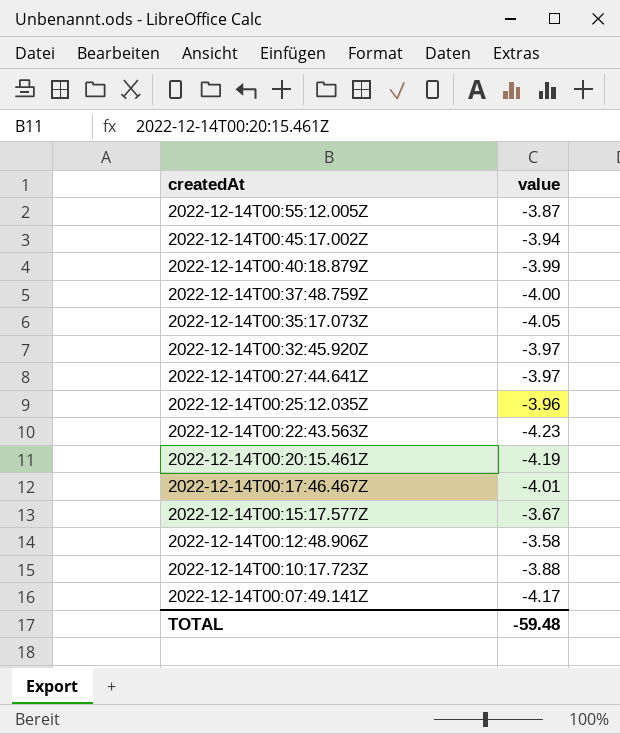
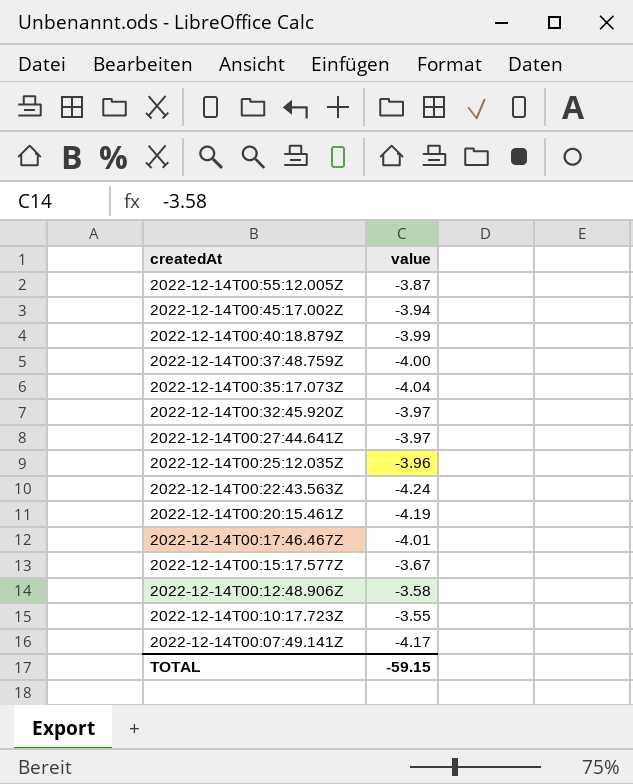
2022-12-14T00:35:17.073Z | value: -4.05 -> -4.04
2022-12-14T00:22:43.563Z | value: -4.23 -> -4.24
2022-12-14T00:10:17.723Z | value: -3.88 -> -3.55
TOTAL | value: -59.48 -> -59.15

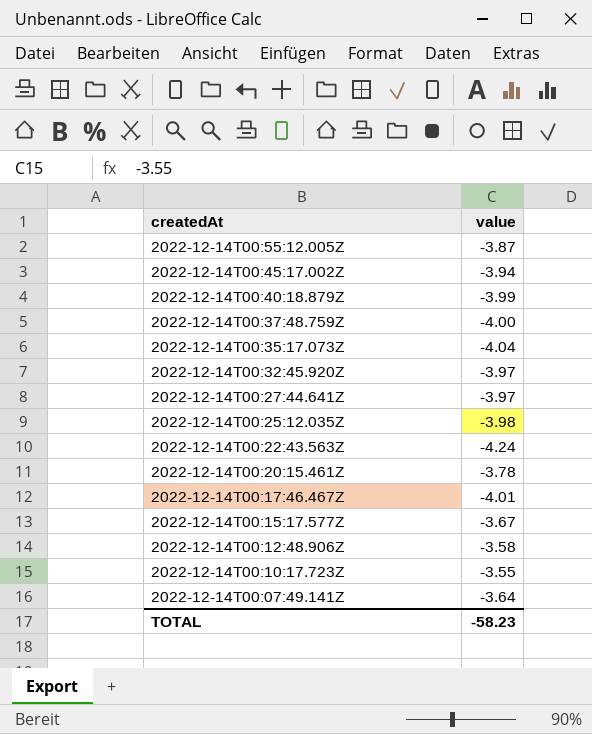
2022-12-14T00:25:12.035Z | value: -3.96 -> -3.98
2022-12-14T00:20:15.461Z | value: -4.19 -> -3.78
2022-12-14T00:07:49.141Z | value: -4.17 -> -3.64
TOTAL | value: -59.15 -> -58.23

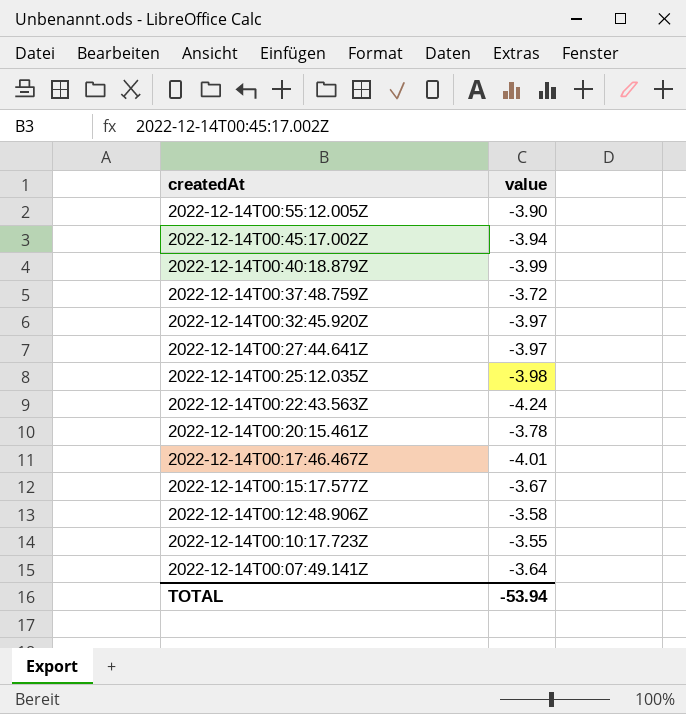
row 2022-12-14T00:35:17.073Z: -4.04 -> none
2022-12-14T00:55:12.005Z | value: -3.87 -> -3.90
2022-12-14T00:37:48.759Z | value: -4.00 -> -3.72
TOTAL | value: -58.23 -> -53.94

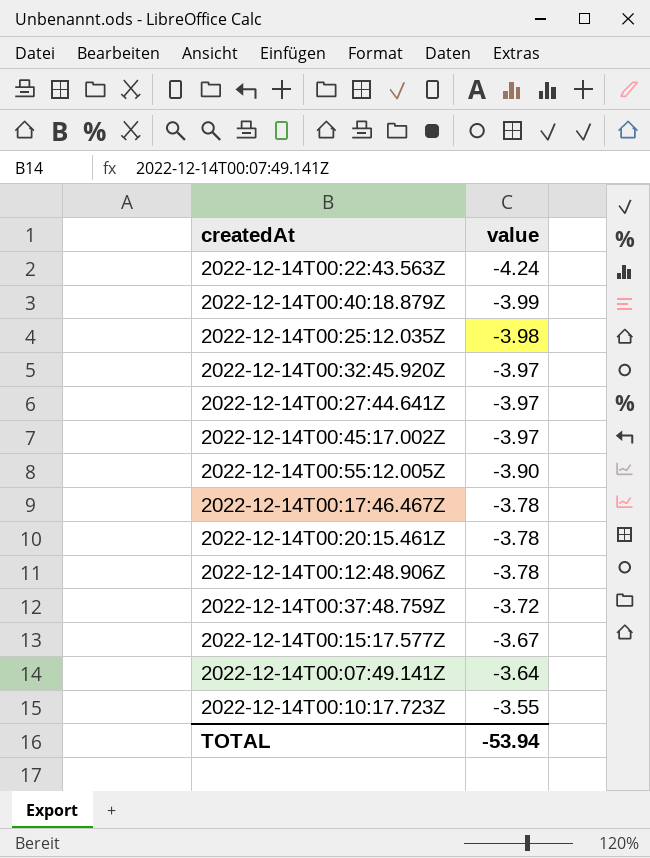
row order: createdAt descending -> value ascending
2022-12-14T00:45:17.002Z | value: -3.94 -> -3.97
2022-12-14T00:17:46.467Z | value: -4.01 -> -3.78
2022-12-14T00:12:48.906Z | value: -3.58 -> -3.78

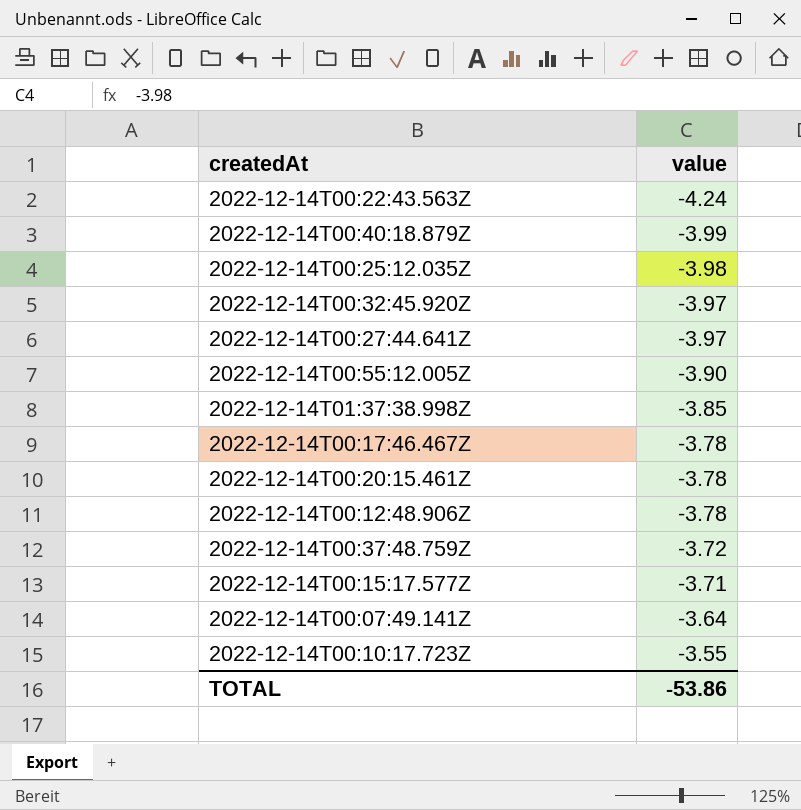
row 2022-12-14T00:45:17.002Z: -3.97 -> none
row 2022-12-14T01:37:38.998Z: none -> -3.85
2022-12-14T00:15:17.577Z | value: -3.67 -> -3.71
TOTAL | value: -53.94 -> -53.86

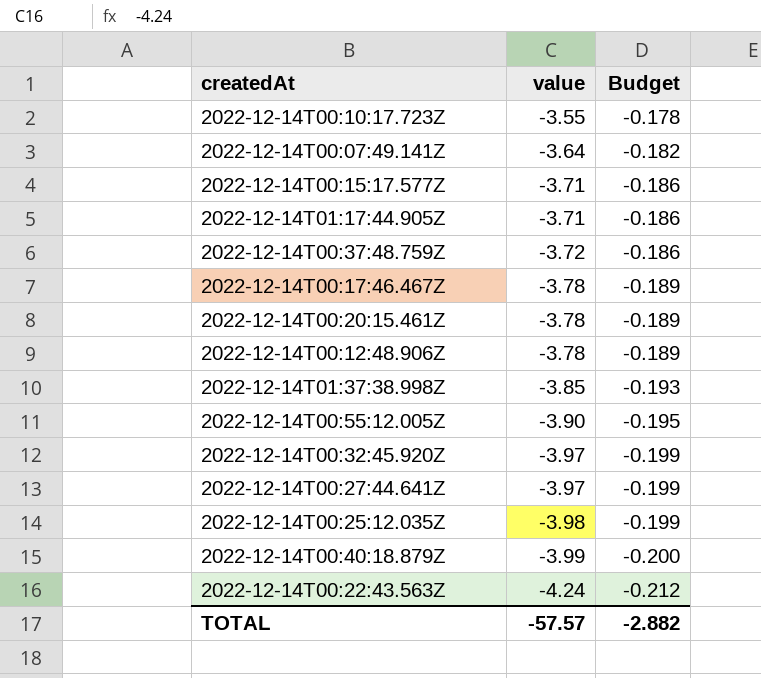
row order: value ascending -> value descending
column Budget | formula: none -> [value] * 0.05
row 2022-12-14T01:17:44.905Z: none -> -3.71 | -0.186
TOTAL | value: -53.86 -> -57.57

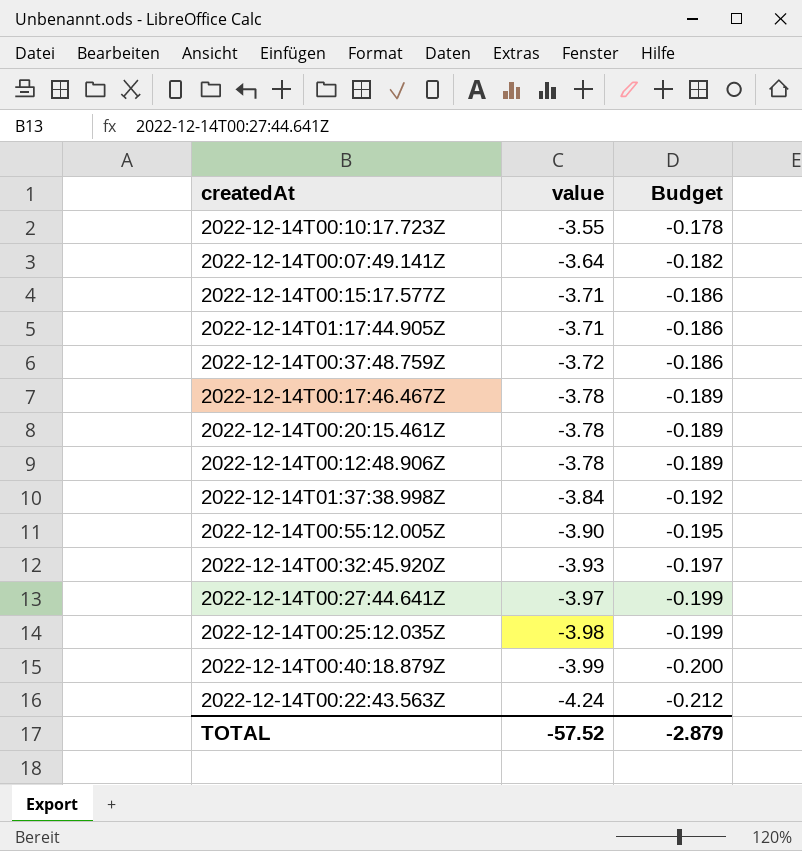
2022-12-14T01:37:38.998Z | value: -3.85 -> -3.84
2022-12-14T01:37:38.998Z | Budget: -0.193 -> -0.192
2022-12-14T00:32:45.920Z | value: -3.97 -> -3.93
2022-12-14T00:32:45.920Z | Budget: -0.199 -> -0.197
TOTAL | value: -57.57 -> -57.52
TOTAL | Budget: -2.882 -> -2.879

